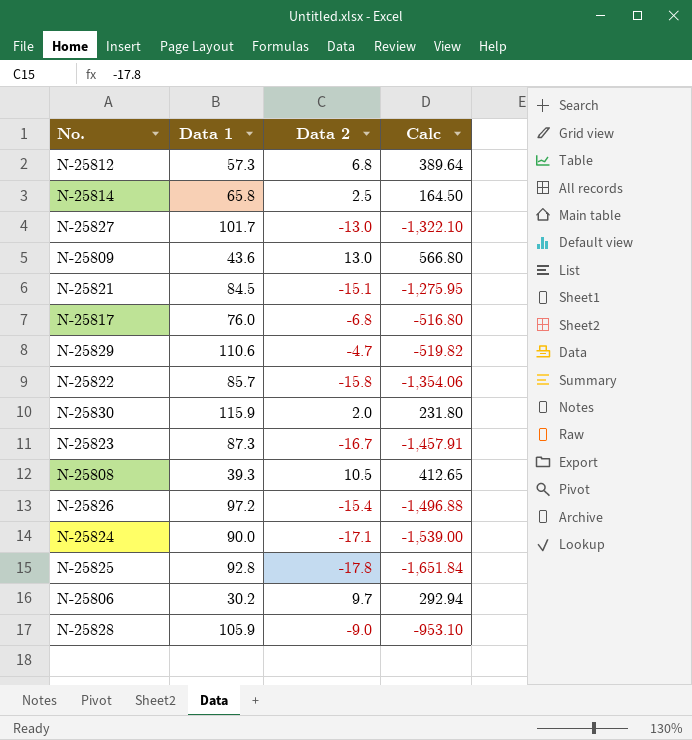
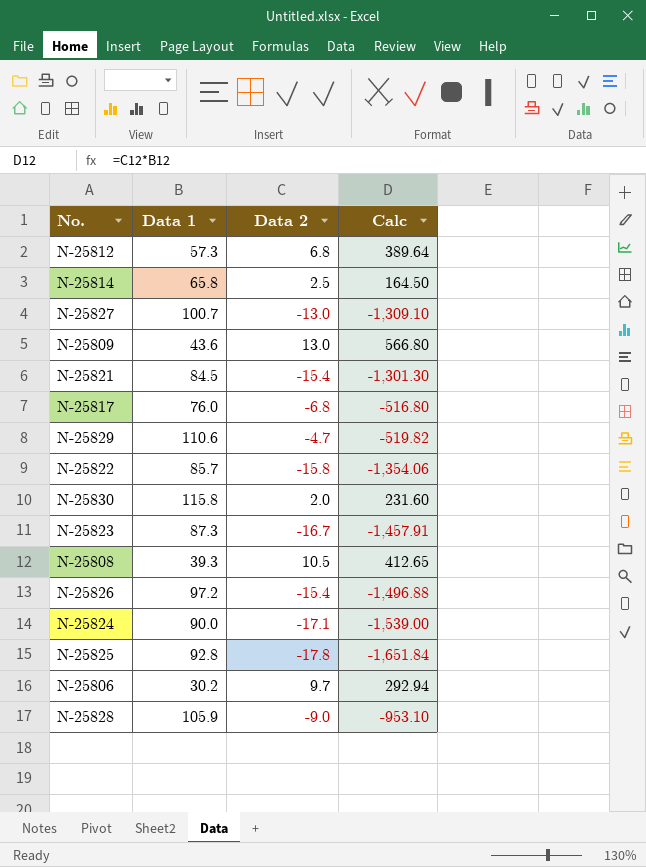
N-25827 | Data 1: 101.7 -> 100.7
N-25827 | Calc: -1,322.10 -> -1,309.10
N-25821 | Data 2: -15.1 -> -15.4
N-25821 | Calc: -1,275.95 -> -1,301.30
N-25830 | Data 1: 115.9 -> 115.8
N-25830 | Calc: 231.80 -> 231.60

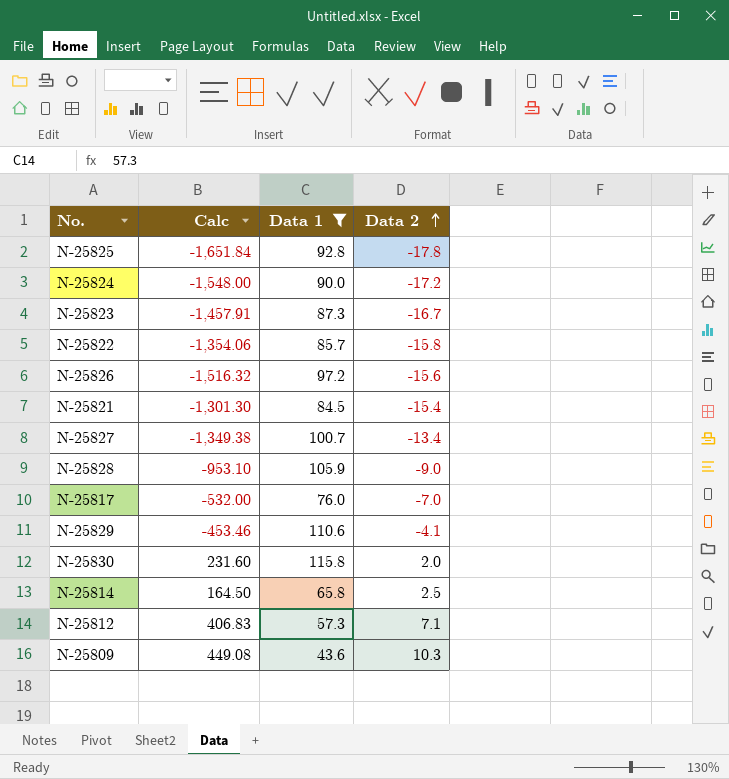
filter: none -> Data 1 >= 43.6
row order: none -> Data 2 ascending
column Calc | position: 4 -> 2
N-25824 | Calc: -1,539.00 -> -1,548.00
N-25824 | Data 2: -17.1 -> -17.2
N-25826 | Calc: -1,496.88 -> -1,516.32
N-25826 | Data 2: -15.4 -> -15.6
N-25827 | Calc: -1,309.10 -> -1,349.38
N-25827 | Data 2: -13.0 -> -13.4
N-25817 | Calc: -516.80 -> -532.00
N-25817 | Data 2: -6.8 -> -7.0
N-25829 | Calc: -519.82 -> -453.46
N-25829 | Data 2: -4.7 -> -4.1
N-25812 | Calc: 389.64 -> 406.83
N-25812 | Data 2: 6.8 -> 7.1
N-25809 | Calc: 566.80 -> 449.08
N-25809 | Data 2: 13.0 -> 10.3

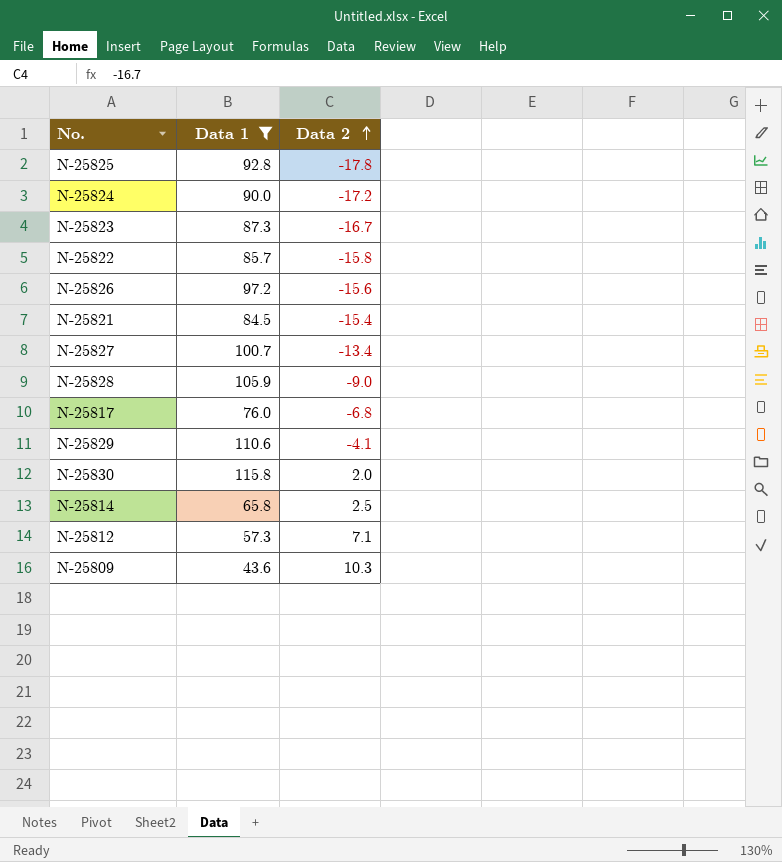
column Calc | formula: [Data 1] * [Data 2] -> none
N-25817 | Data 2: -7.0 -> -6.8

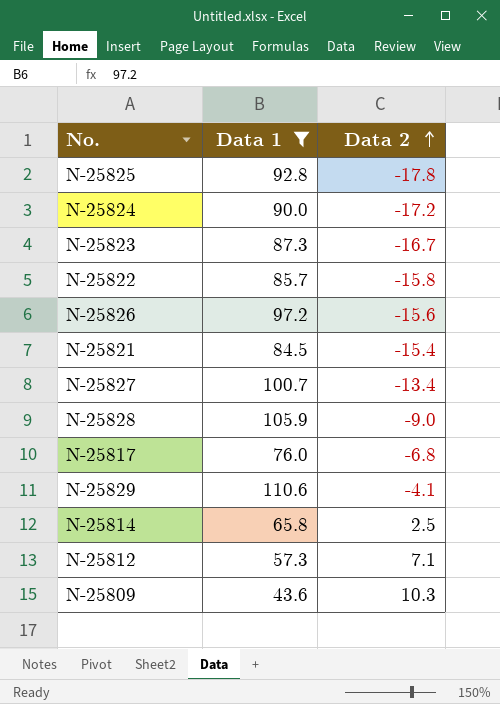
row N-25830: 115.8 | 2.0 -> none

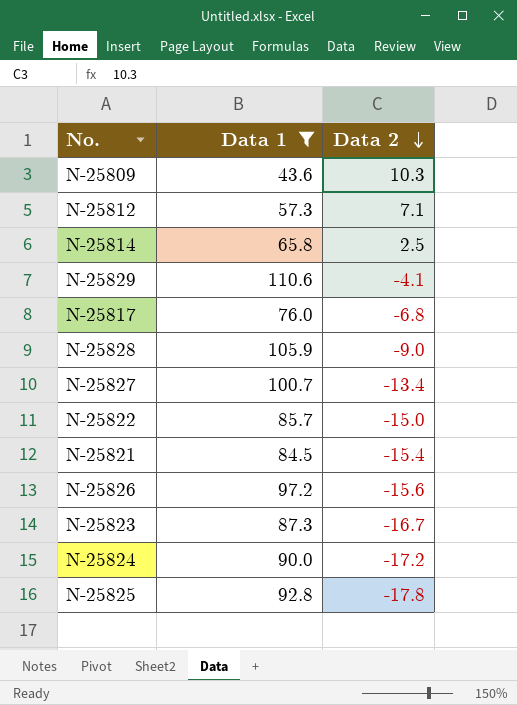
row order: Data 2 ascending -> Data 2 descending
N-25822 | Data 2: -15.8 -> -15.0

